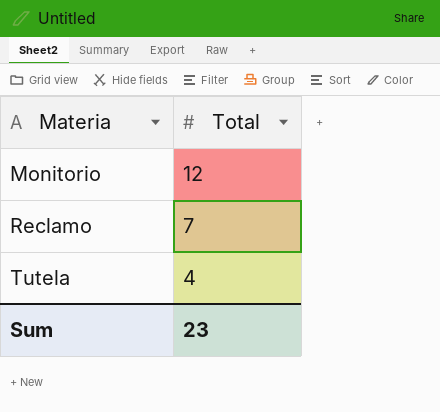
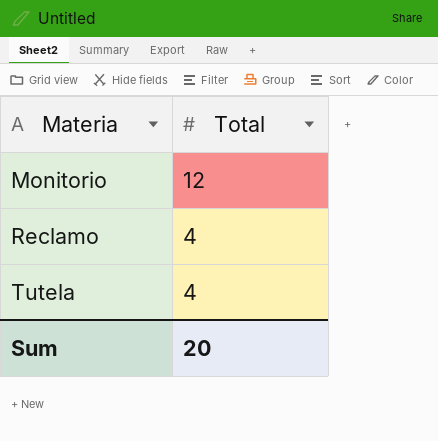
Reclamo | Total: 7 -> 4
Sum | Total: 23 -> 20

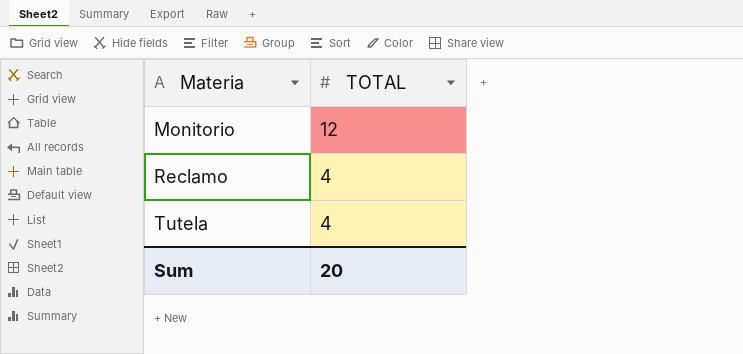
column name: Total -> TOTAL

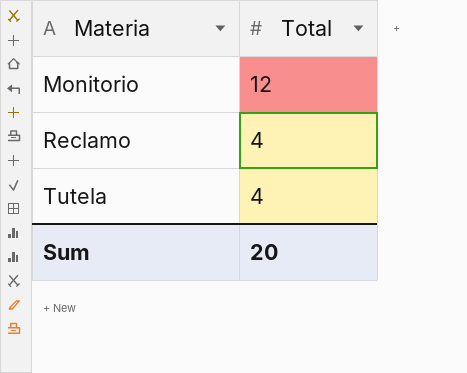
column name: TOTAL -> Total

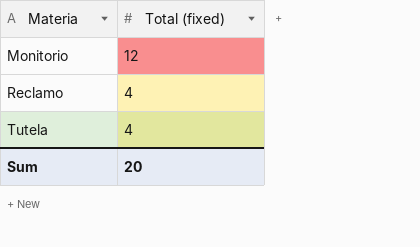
column name: Total -> Total (fixed)

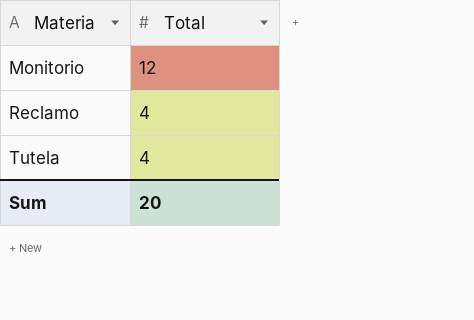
column name: Total (fixed) -> Total

